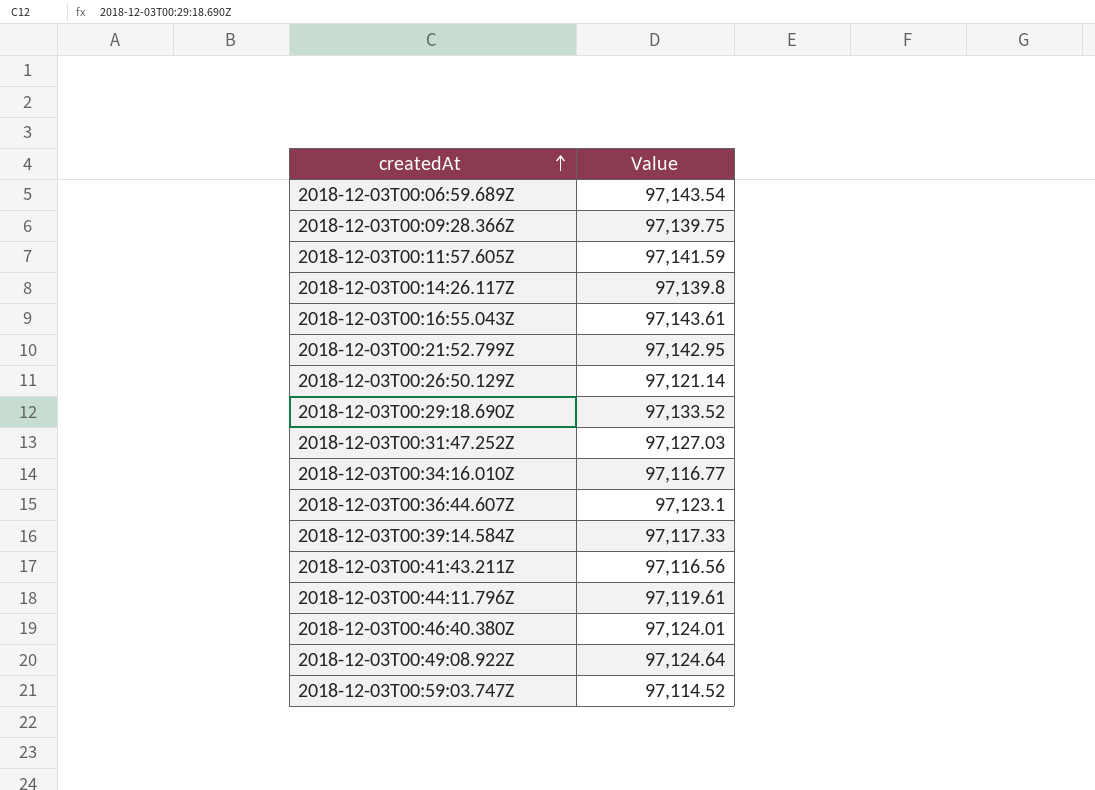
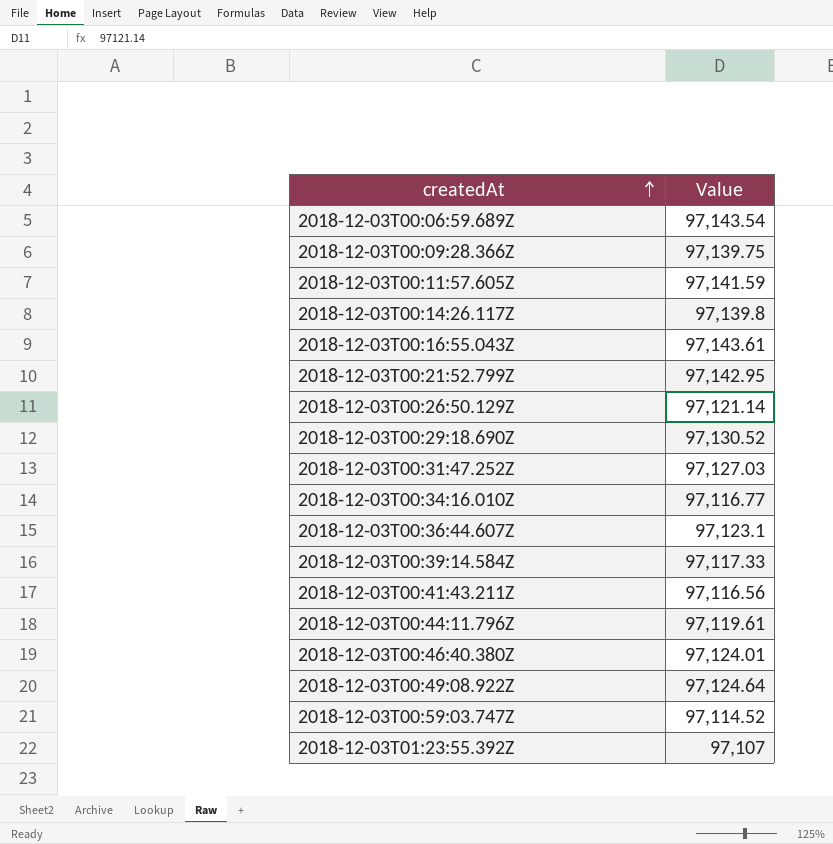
2018-12-03T00:29:18.690Z | Value: 97,133.52 -> 97,130.52
row 2018-12-03T01:23:55.392Z: none -> 97,107

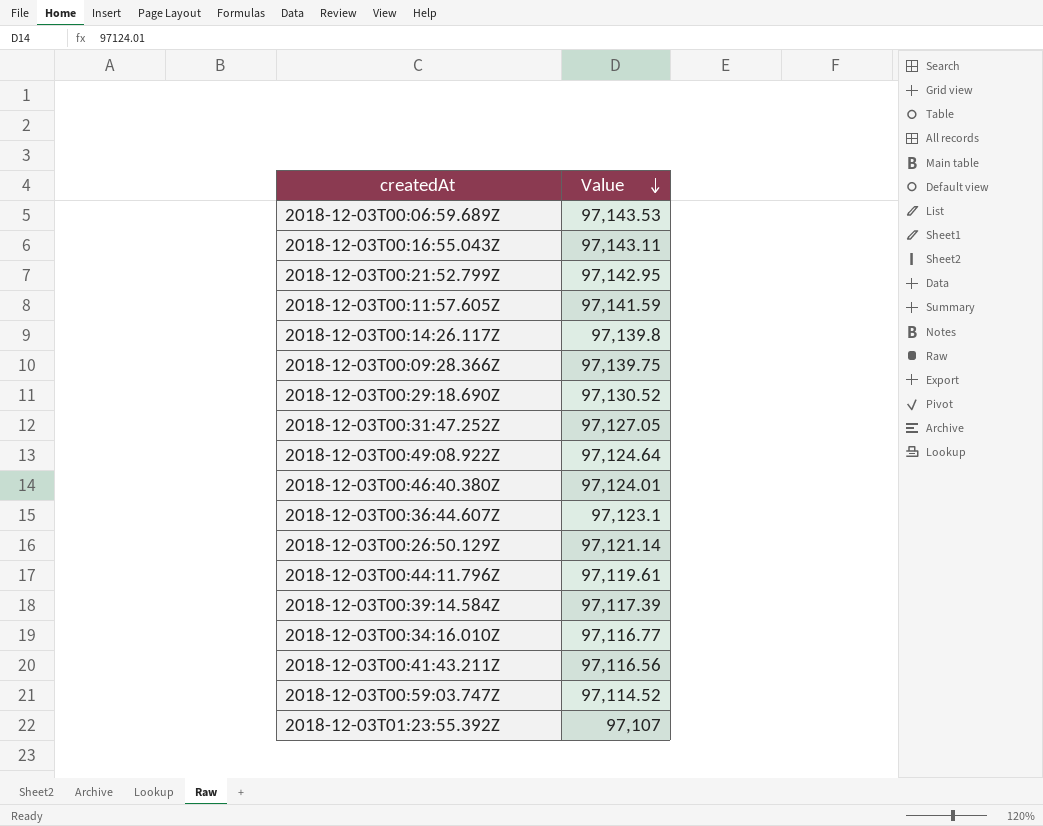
row order: createdAt ascending -> Value descending
2018-12-03T00:06:59.689Z | Value: 97,143.54 -> 97,143.53
2018-12-03T00:16:55.043Z | Value: 97,143.61 -> 97,143.11
2018-12-03T00:31:47.252Z | Value: 97,127.03 -> 97,127.05
2018-12-03T00:39:14.584Z | Value: 97,117.33 -> 97,117.39

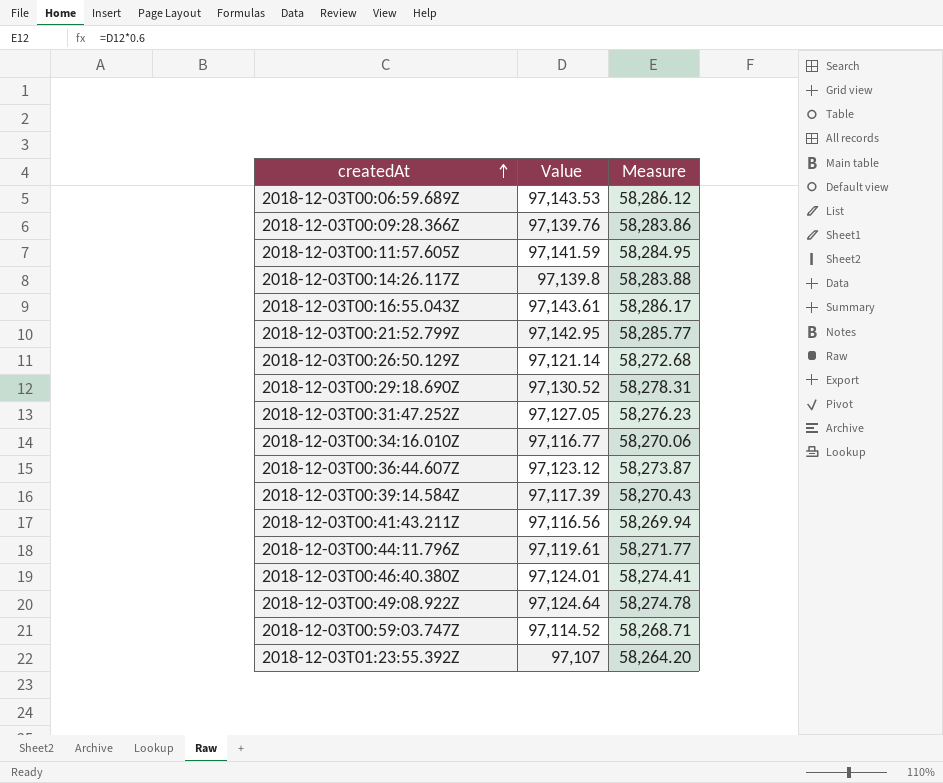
row order: Value descending -> createdAt ascending
column Measure | formula: none -> [Value] * 0.6
2018-12-03T00:09:28.366Z | Value: 97,139.75 -> 97,139.76
2018-12-03T00:16:55.043Z | Value: 97,143.11 -> 97,143.61
2018-12-03T00:36:44.607Z | Value: 97,123.1 -> 97,123.12

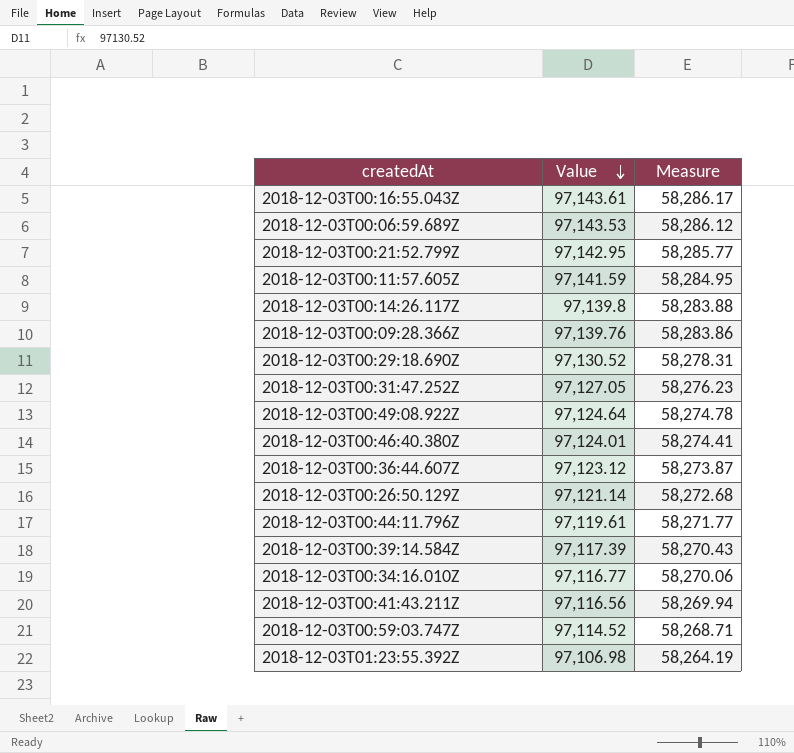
row order: createdAt ascending -> Value descending
2018-12-03T01:23:55.392Z | Value: 97,107 -> 97,106.98
2018-12-03T01:23:55.392Z | Measure: 58,264.20 -> 58,264.19

